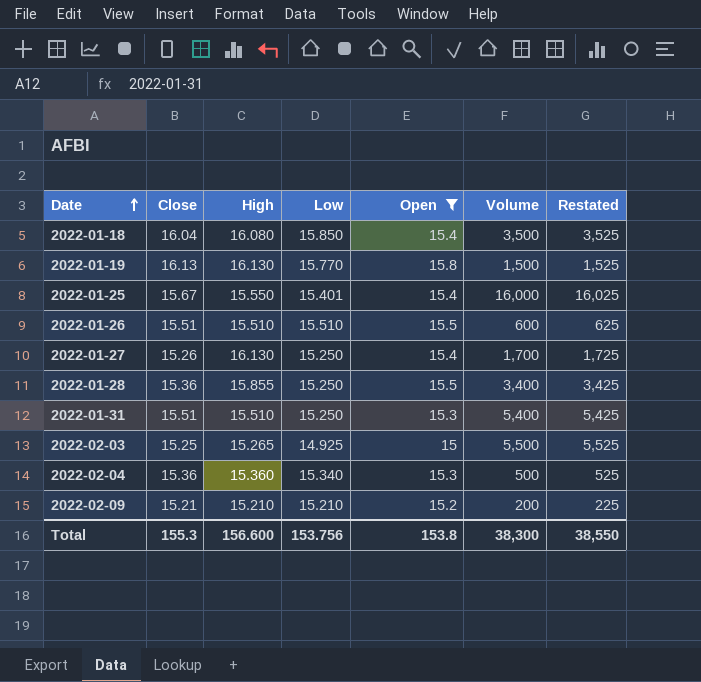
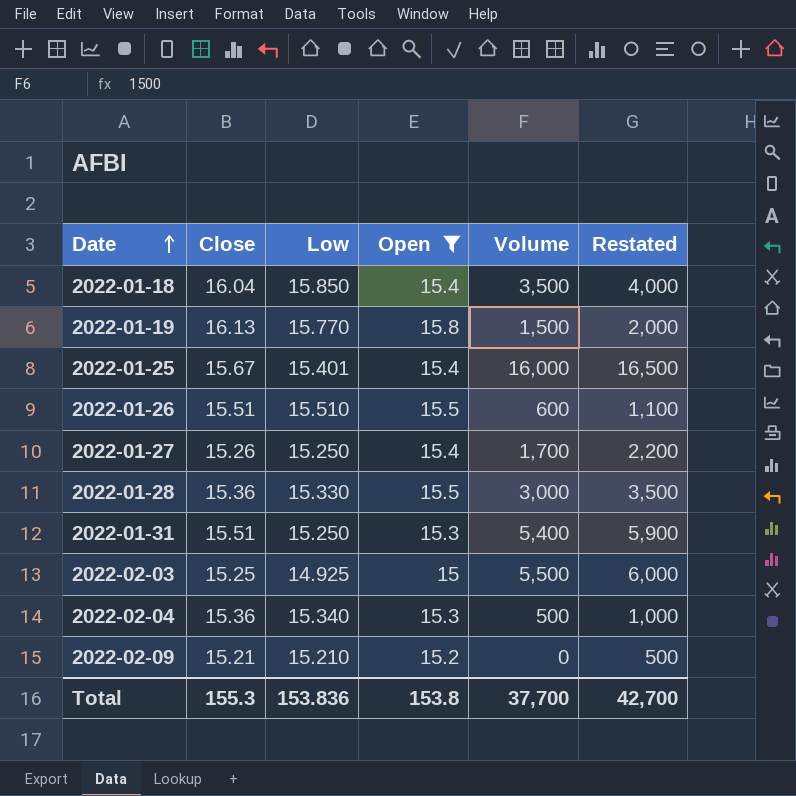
column High | position: 3 -> none
column Restated | formula: [Volume] + 25 -> [Volume] + 500
2022-01-28 | Low: 15.250 -> 15.330
2022-01-28 | Volume: 3,400 -> 3,000
2022-02-09 | Volume: 200 -> 0
Total | Low: 153.756 -> 153.836
Total | Volume: 38,300 -> 37,700
Total | Restated: 38,550 -> 42,700

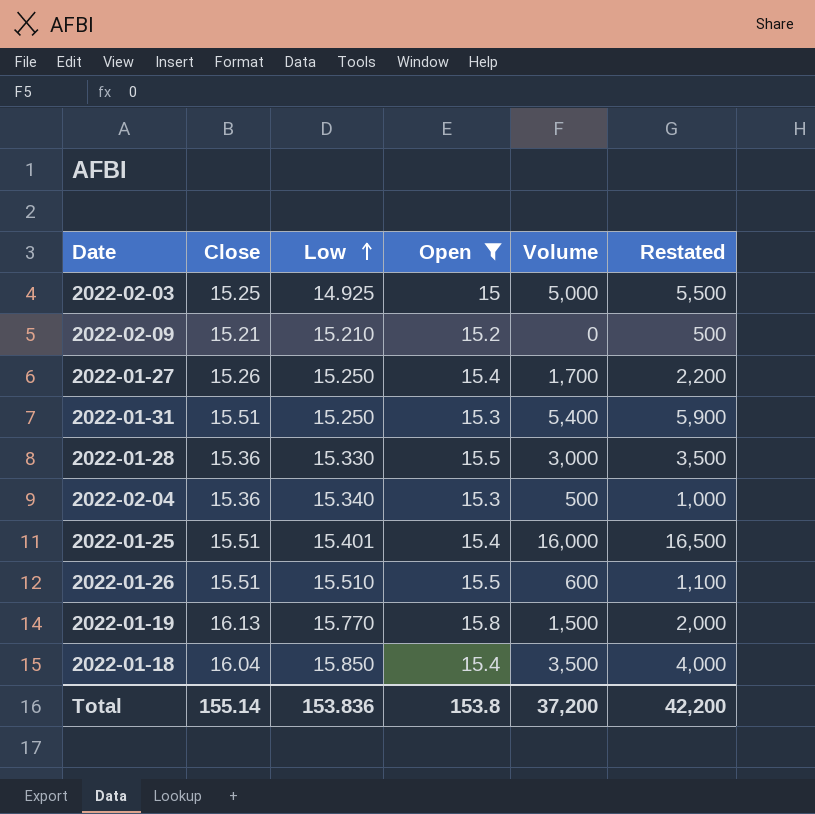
row order: Date ascending -> Low ascending
2022-02-03 | Volume: 5,500 -> 5,000
2022-02-03 | Restated: 6,000 -> 5,500
2022-01-25 | Close: 15.67 -> 15.51
Total | Close: 155.3 -> 155.14
Total | Volume: 37,700 -> 37,200
Total | Restated: 42,700 -> 42,200

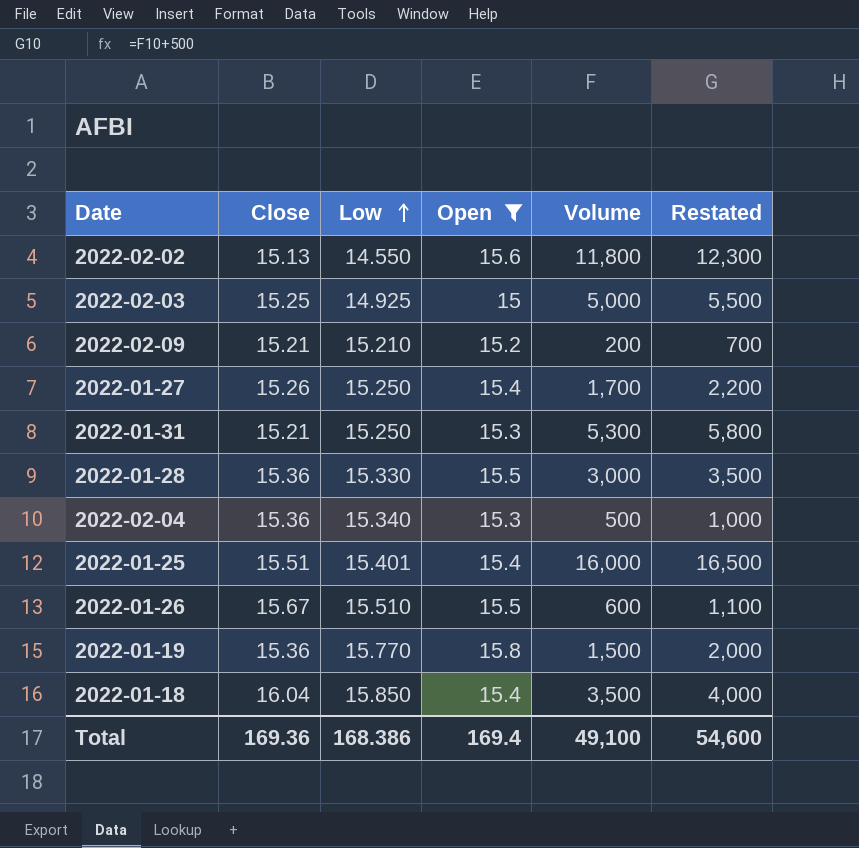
row 2022-02-02: none -> 15.13 | 14.550 | 15.6 | 11,800 | 12,300
2022-02-09 | Volume: 0 -> 200
2022-02-09 | Restated: 500 -> 700
2022-01-31 | Close: 15.51 -> 15.21
2022-01-31 | Volume: 5,400 -> 5,300
2022-01-31 | Restated: 5,900 -> 5,800
2022-01-26 | Close: 15.51 -> 15.67
2022-01-19 | Close: 16.13 -> 15.36
Total | Close: 155.14 -> 169.36
Total | Low: 153.836 -> 168.386
Total | Open: 153.8 -> 169.4
Total | Volume: 37,200 -> 49,100
Total | Restated: 42,200 -> 54,600

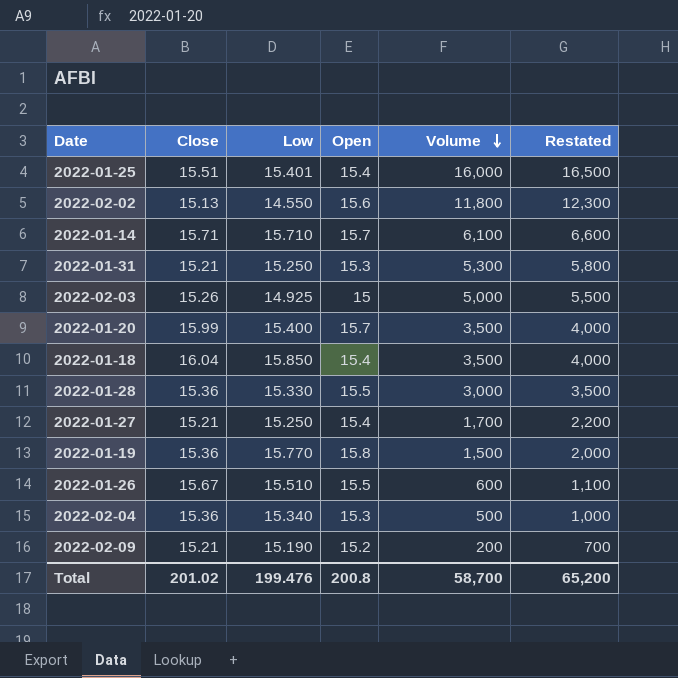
filter: Open != 15.7 -> none
row order: Low ascending -> Volume descending
2022-02-03 | Close: 15.25 -> 15.26
2022-01-27 | Close: 15.26 -> 15.21
2022-02-09 | Low: 15.210 -> 15.190
Total | Close: 169.36 -> 201.02
Total | Low: 168.386 -> 199.476
Total | Open: 169.4 -> 200.8
Total | Volume: 49,100 -> 58,700
Total | Restated: 54,600 -> 65,200

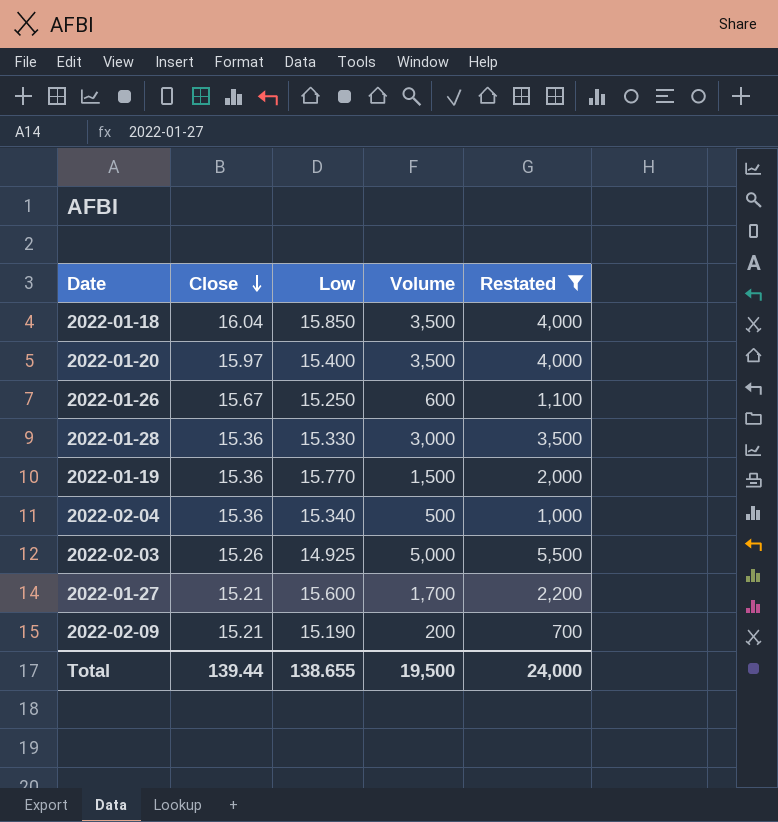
filter: none -> Restated <= 5,500
row order: Volume descending -> Close descending
column Open | position: 4 -> none
2022-01-20 | Close: 15.99 -> 15.97
2022-01-26 | Low: 15.510 -> 15.250
2022-01-27 | Low: 15.250 -> 15.600
Total | Close: 201.02 -> 139.44
Total | Low: 199.476 -> 138.655
Total | Volume: 58,700 -> 19,500
Total | Restated: 65,200 -> 24,000

